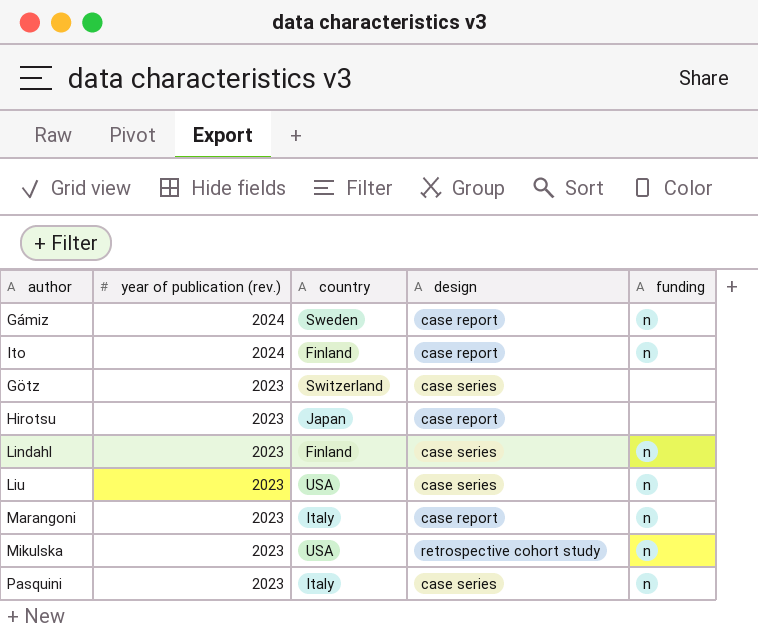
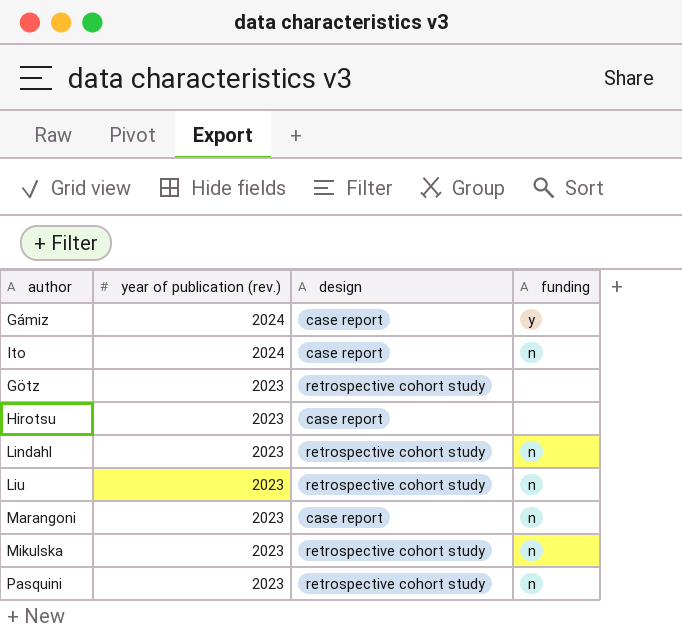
column country | position: 3 -> none
Gámiz | funding: n -> y
Götz | design: case series -> retrospective cohort study
Lindahl | design: case series -> retrospective cohort study
Liu | design: case series -> retrospective cohort study
Pasquini | design: case series -> retrospective cohort study

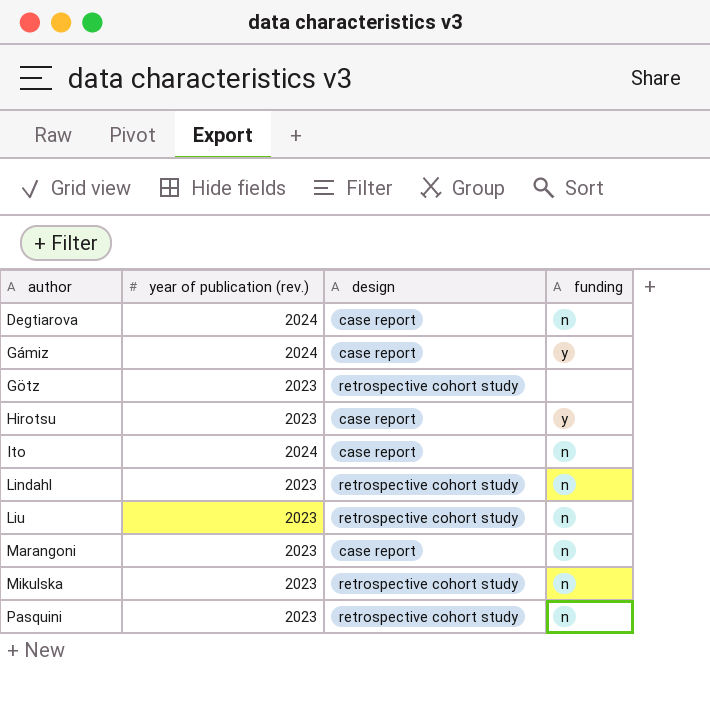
row order: year of publication (rev.) descending -> author ascending
row Degtiarova: none -> 2024 | case report | n
Hirotsu | funding: none -> y

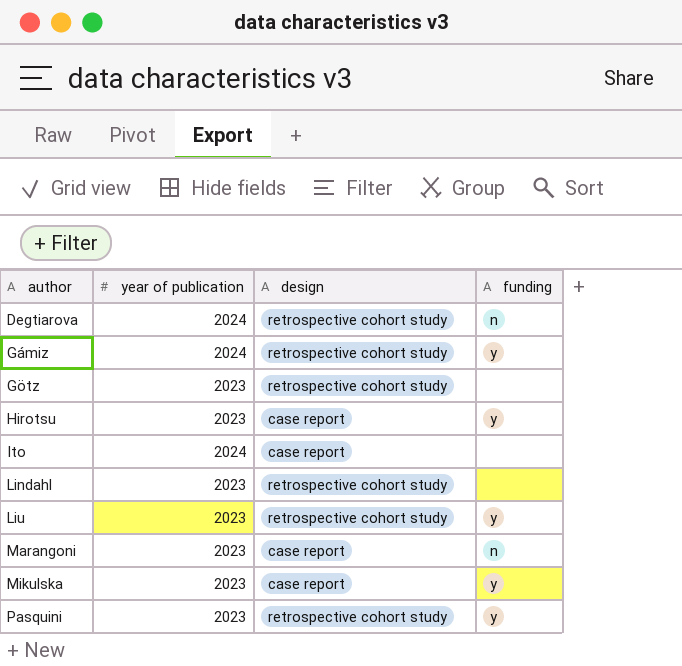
column name: year of publication (rev.) -> year of publication
Degtiarova | design: case report -> retrospective cohort study
Gámiz | design: case report -> retrospective cohort study
Ito | funding: n -> none
Lindahl | funding: n -> none
Liu | funding: n -> y
Mikulska | design: retrospective cohort study -> case report
Mikulska | funding: n -> y
Pasquini | funding: n -> y

